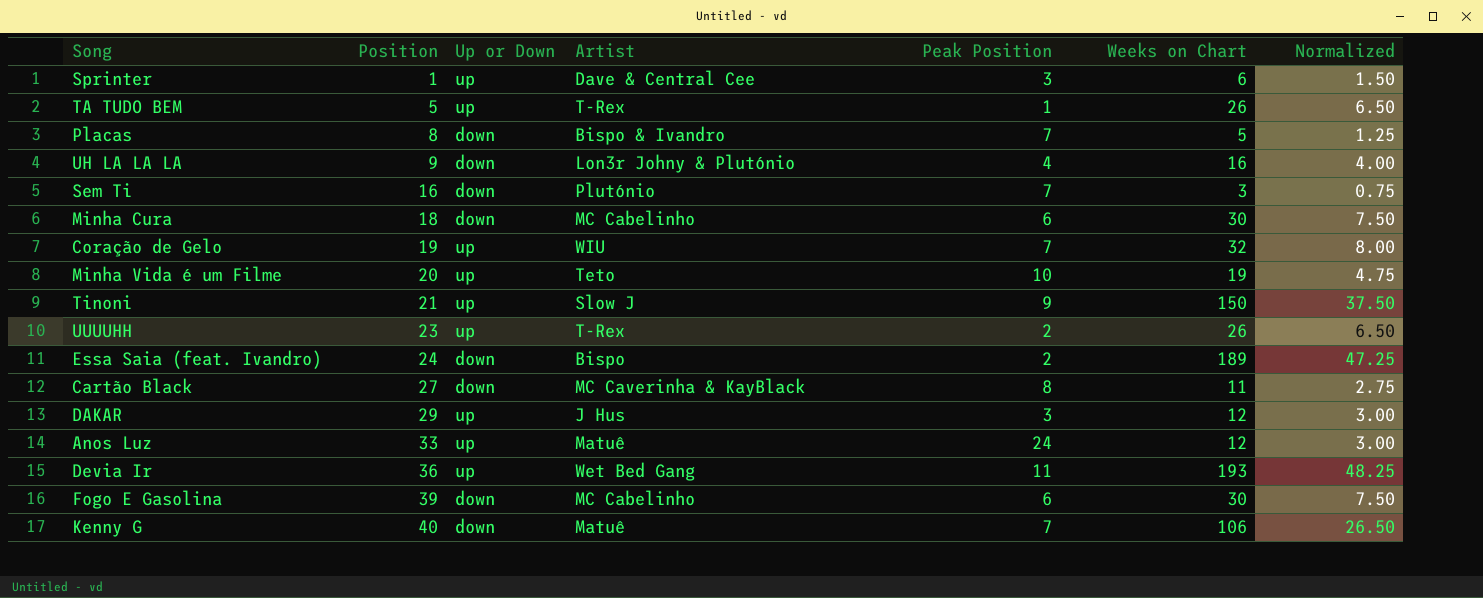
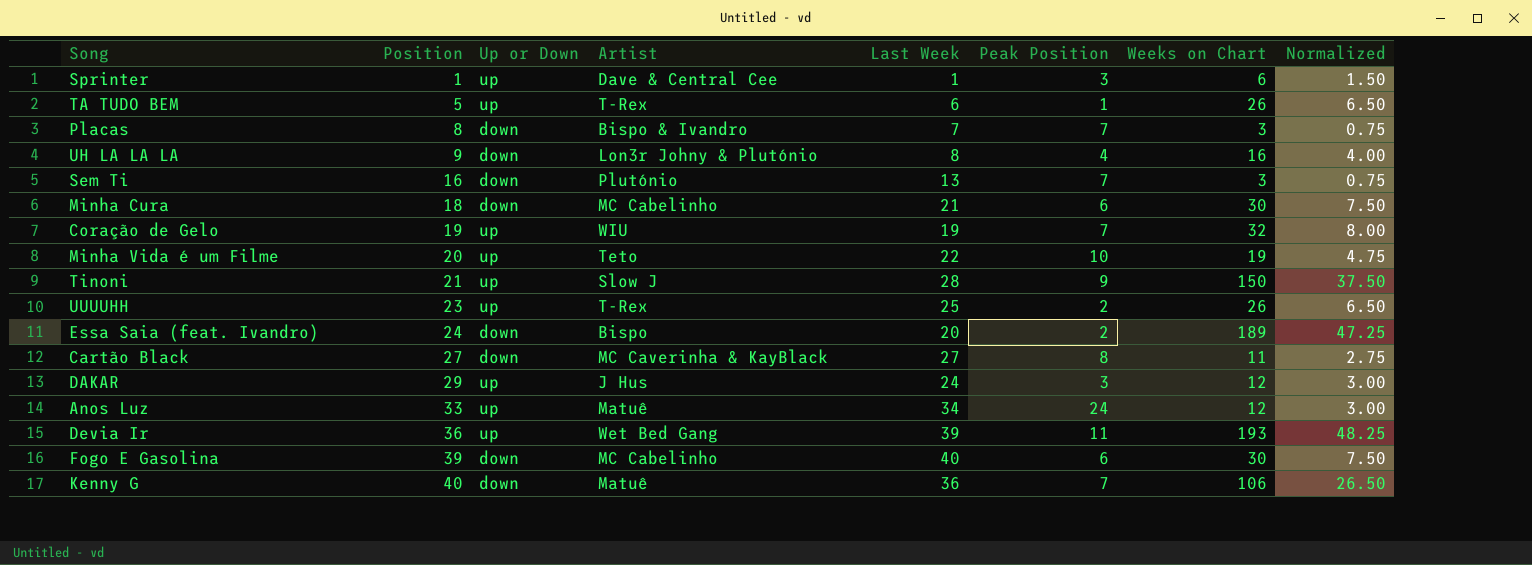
column Last Week | position: none -> 5
Placas | Weeks on Chart: 5 -> 3
Placas | Normalized: 1.25 -> 0.75

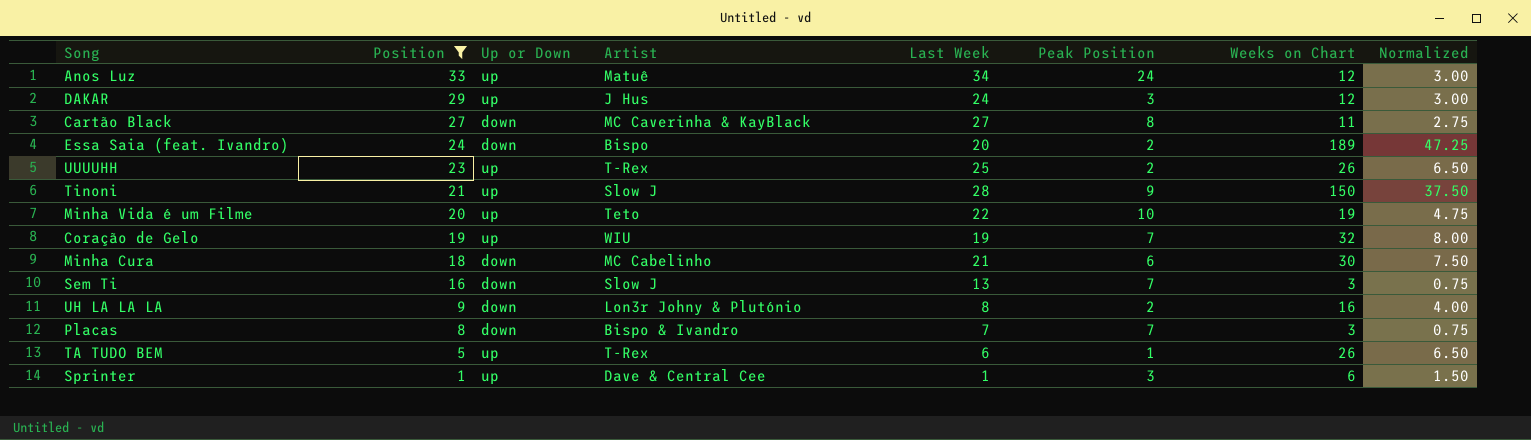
filter: none -> Position <= 33
row order: Position ascending -> Position descending
Sem Ti | Artist: Plutónio -> Slow J
UH LA LA LA | Peak Position: 4 -> 2

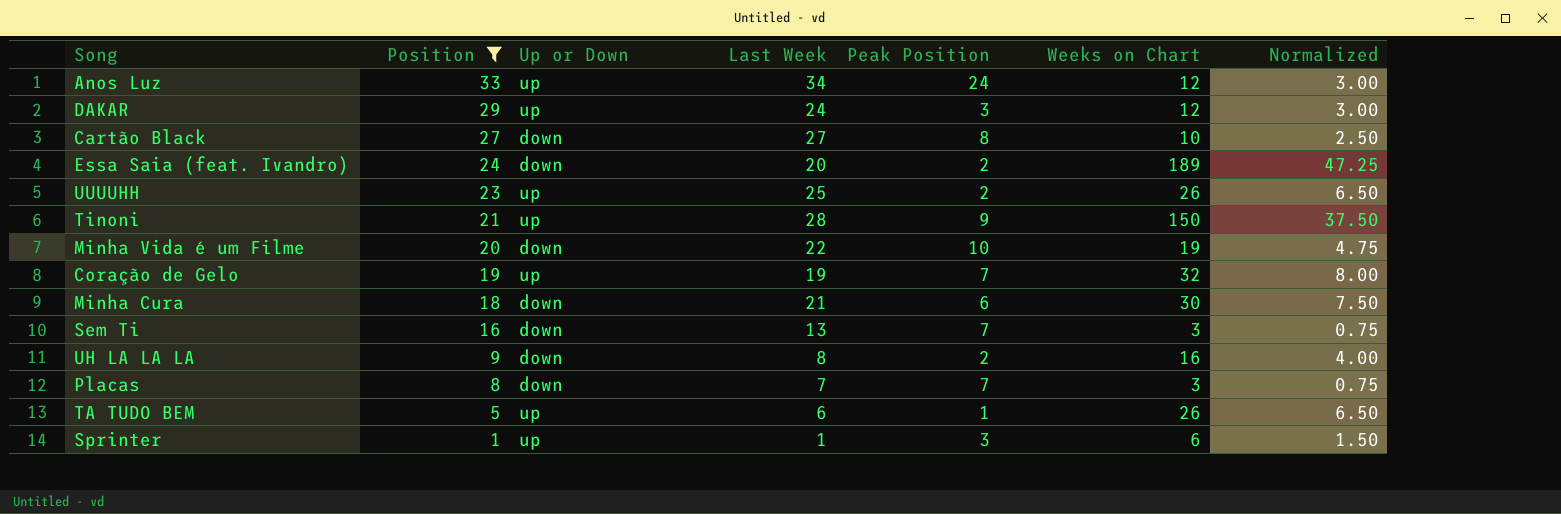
column Artist | position: 4 -> none
Cartão Black | Weeks on Chart: 11 -> 10
Cartão Black | Normalized: 2.75 -> 2.50
Minha Vida é um Filme | Up or Down: up -> down

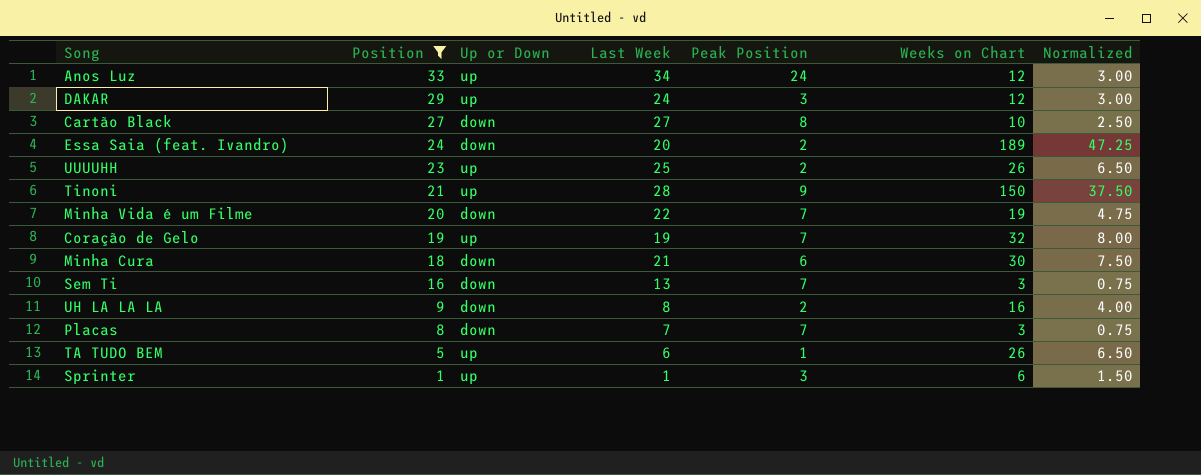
Minha Vida é um Filme | Peak Position: 10 -> 7

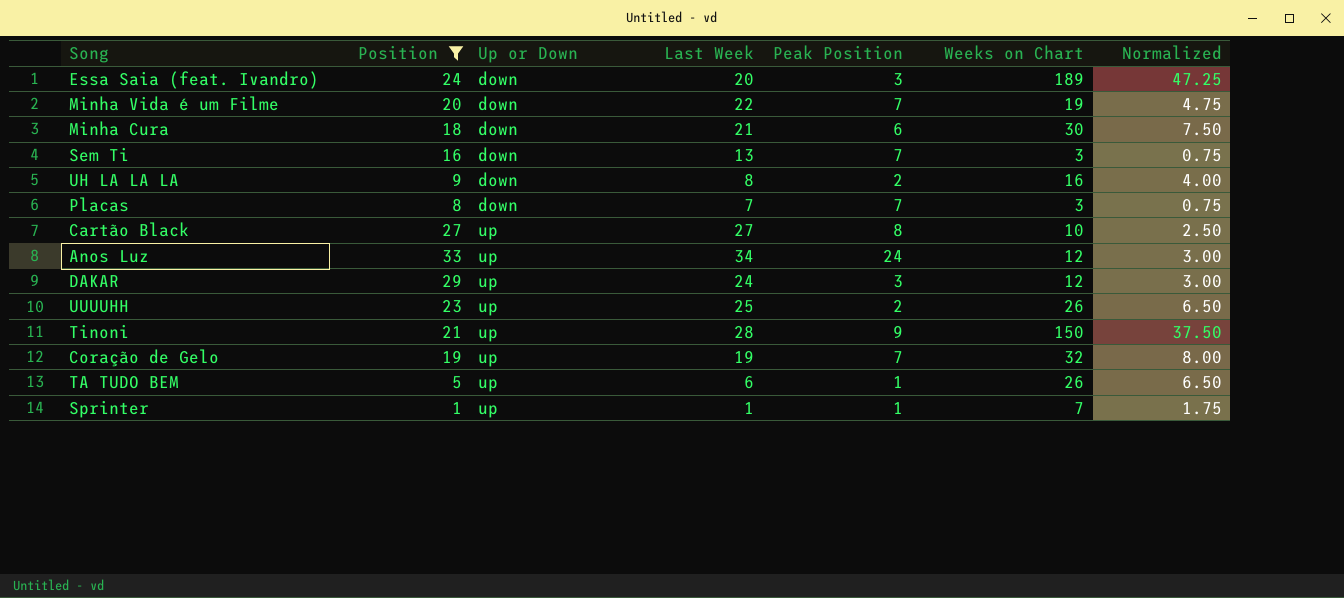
row order: Position descending -> Up or Down ascending
Essa Saia (feat. Ivandro) | Peak Position: 2 -> 3
Cartão Black | Up or Down: down -> up
Sprinter | Peak Position: 3 -> 1
Sprinter | Weeks on Chart: 6 -> 7
Sprinter | Normalized: 1.50 -> 1.75

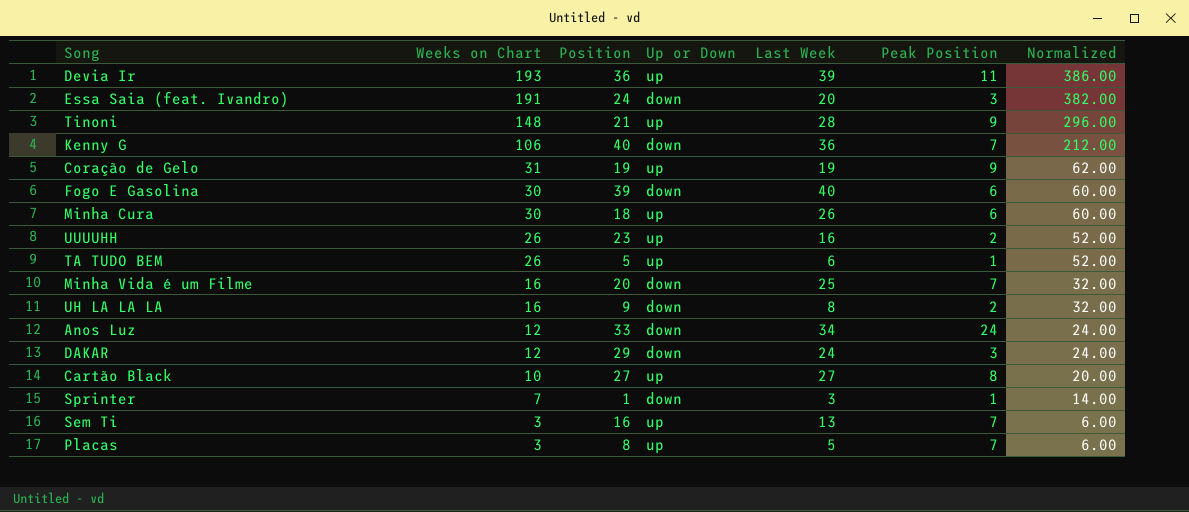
filter: Position <= 33 -> none
row order: Up or Down ascending -> Weeks on Chart descending
column Weeks on Chart | position: 6 -> 2
column Normalized | formula: [Weeks on Chart] * 0.25 -> [Weeks on Chart] * 2
Essa Saia (feat. Ivandro) | Weeks on Chart: 189 -> 191
Tinoni | Weeks on Chart: 150 -> 148
Coração de Gelo | Weeks on Chart: 32 -> 31
Coração de Gelo | Peak Position: 7 -> 9
Minha Cura | Up or Down: down -> up
Minha Cura | Last Week: 21 -> 26
UUUUHH | Last Week: 25 -> 16
Minha Vida é um Filme | Weeks on Chart: 19 -> 16
Minha Vida é um Filme | Last Week: 22 -> 25
Anos Luz | Up or Down: up -> down
DAKAR | Up or Down: up -> down
Sprinter | Up or Down: up -> down
Sprinter | Last Week: 1 -> 3
Sem Ti | Up or Down: down -> up
Placas | Up or Down: down -> up
Placas | Last Week: 7 -> 5

